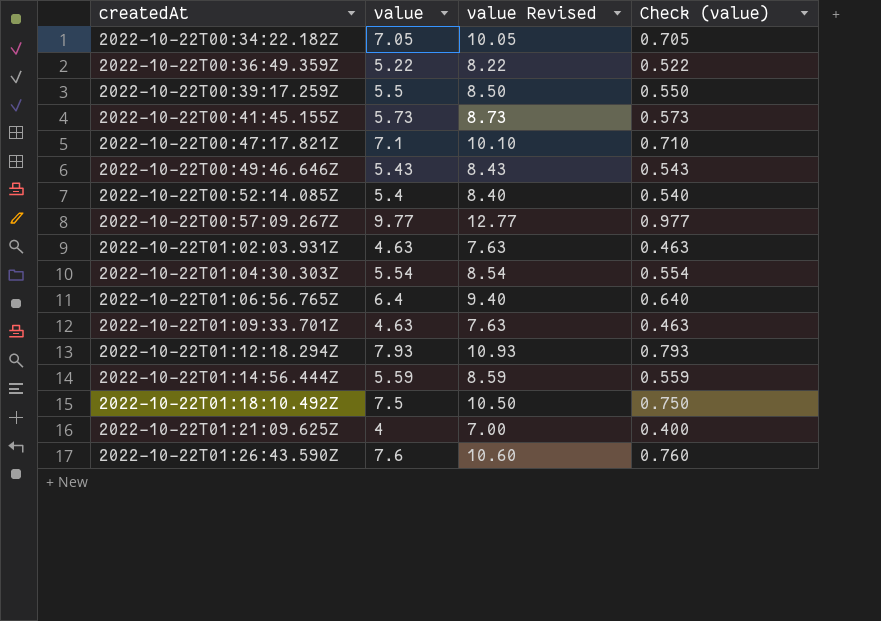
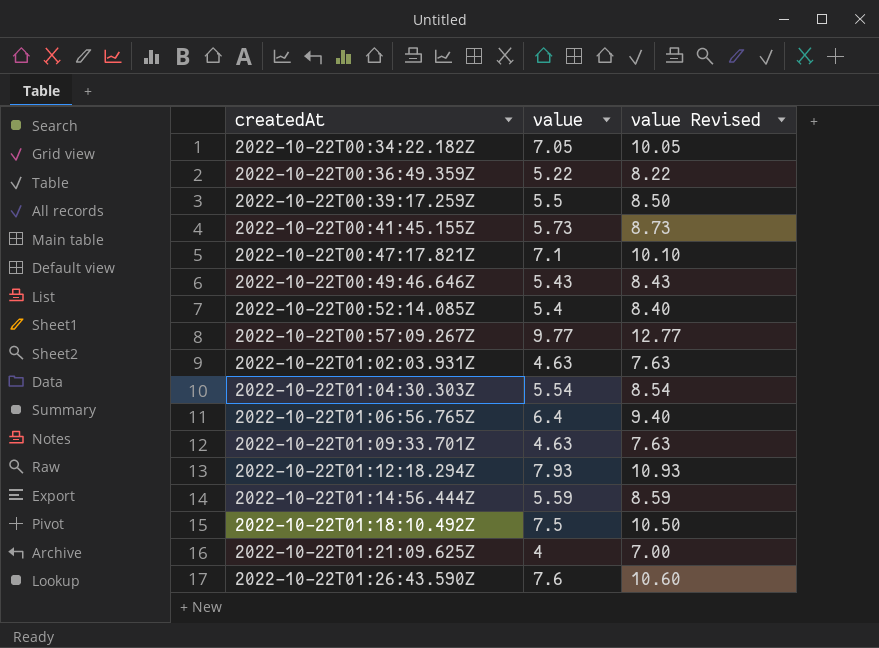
column Check (value) | formula: [value] * 0.1 -> none

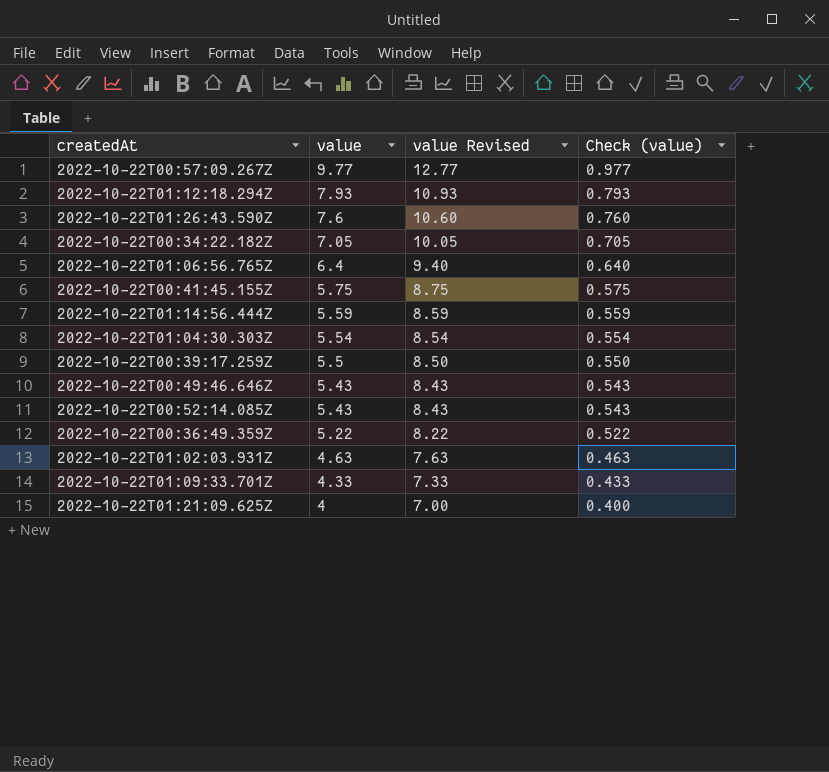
row order: createdAt ascending -> value descending
column Check (value) | formula: none -> [value] * 0.1
row 2022-10-22T00:47:17.821Z: 7.1 | 10.10 -> none
row 2022-10-22T01:18:10.492Z: 7.5 | 10.50 -> none
2022-10-22T00:41:45.155Z | value: 5.73 -> 5.75
2022-10-22T00:41:45.155Z | value Revised: 8.73 -> 8.75
2022-10-22T00:52:14.085Z | value: 5.4 -> 5.43
2022-10-22T00:52:14.085Z | value Revised: 8.40 -> 8.43
2022-10-22T01:09:33.701Z | value: 4.63 -> 4.33
2022-10-22T01:09:33.701Z | value Revised: 7.63 -> 7.33

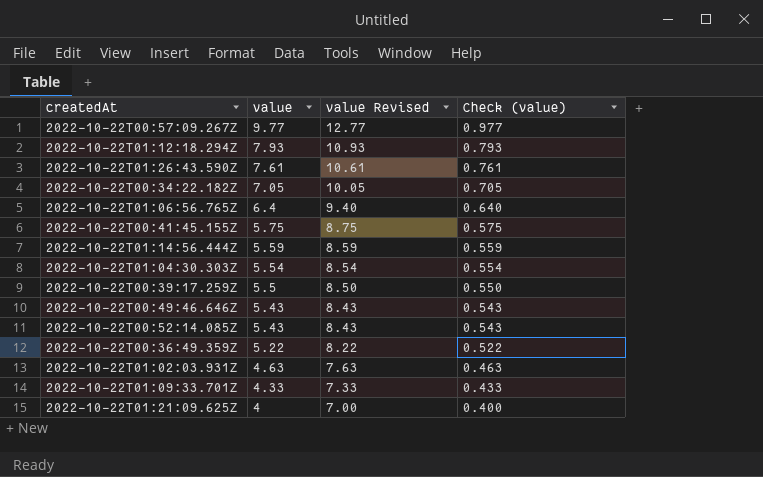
2022-10-22T01:26:43.590Z | value: 7.6 -> 7.61
2022-10-22T01:26:43.590Z | value Revised: 10.60 -> 10.61
2022-10-22T01:26:43.590Z | Check (value): 0.760 -> 0.761

